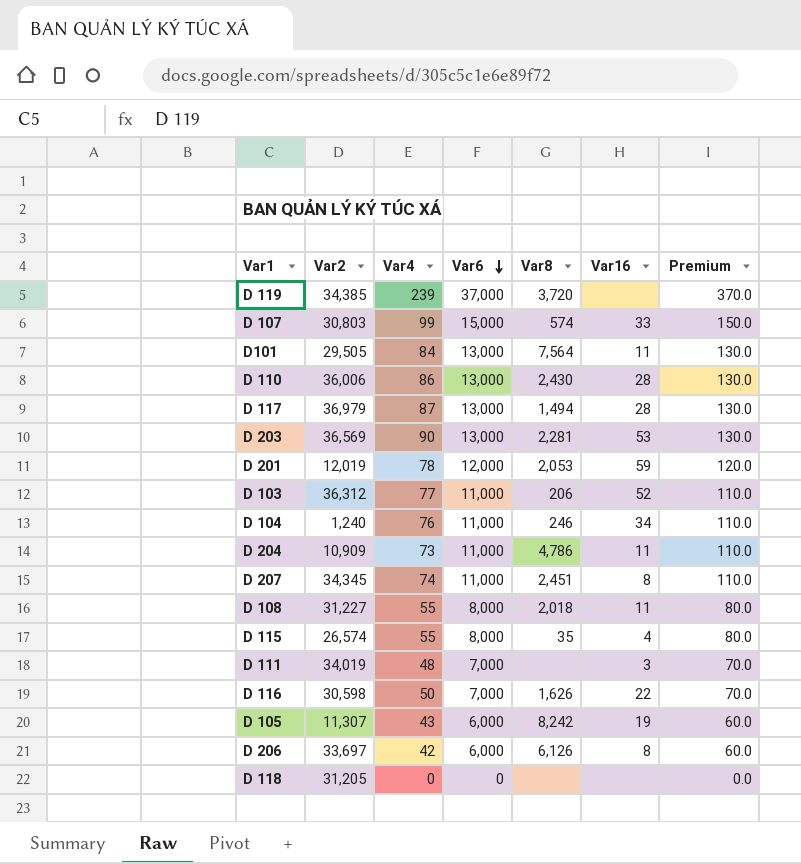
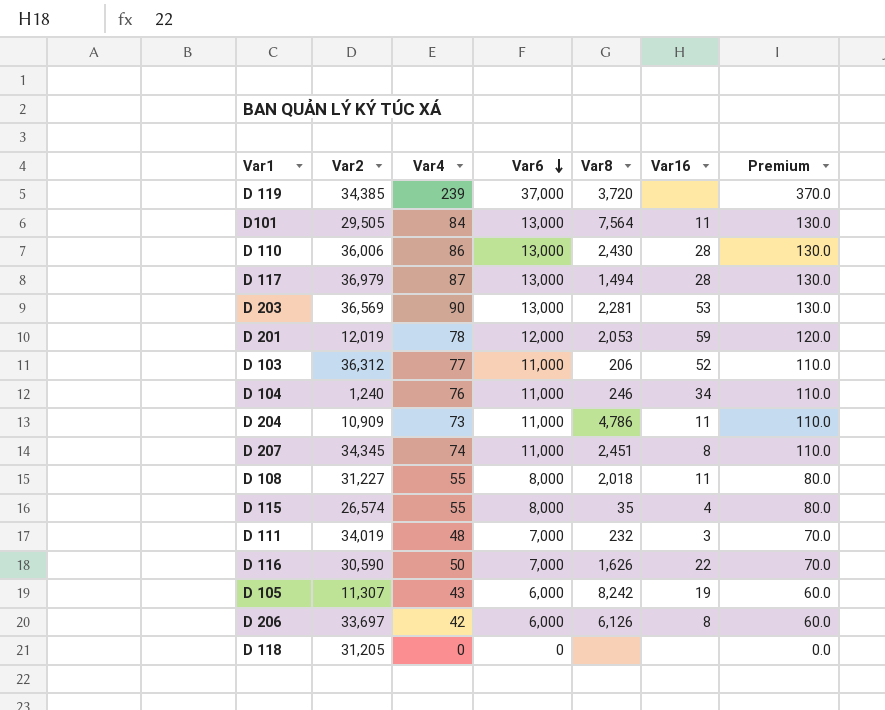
row D 107: 30,803 | 99 | 15,000 | 574 | 33 | 150.0 -> none
D 111 | Var8: none -> 232
D 116 | Var2: 30,598 -> 30,590

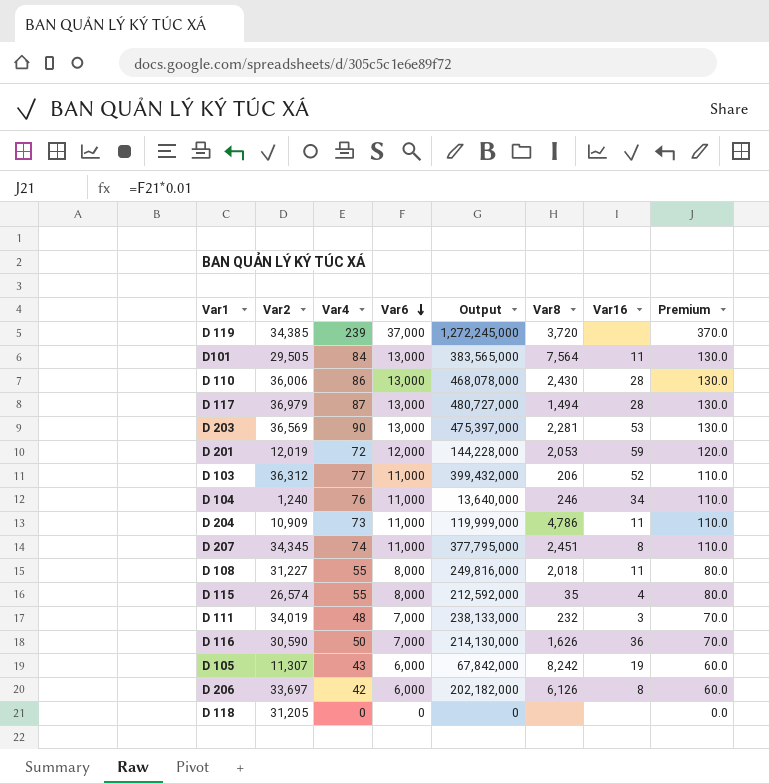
column Output | formula: none -> [Var2] * [Var6]
D 201 | Var4: 78 -> 72
D 116 | Var16: 22 -> 36

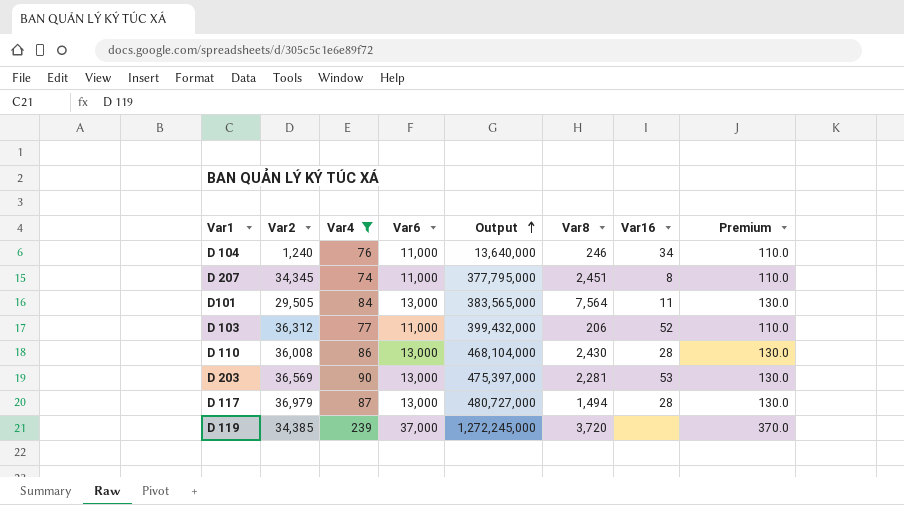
filter: none -> Var4 >= 74
row order: Var6 descending -> Output ascending
D 110 | Var2: 36,006 -> 36,008
D 110 | Output: 468,078,000 -> 468,104,000

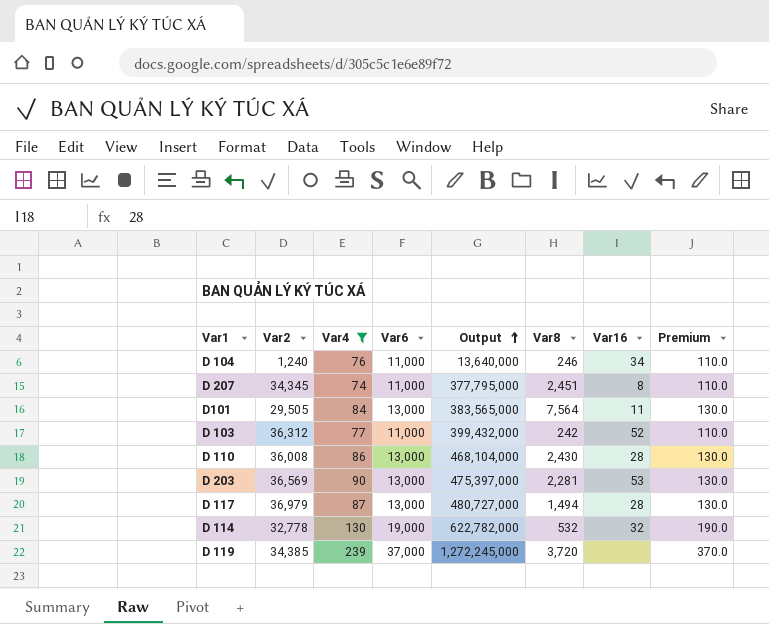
D 103 | Var8: 206 -> 242
row D 114: none -> 32,778 | 130 | 19,000 | 622,782,000 | 532 | 32 | 190.0

